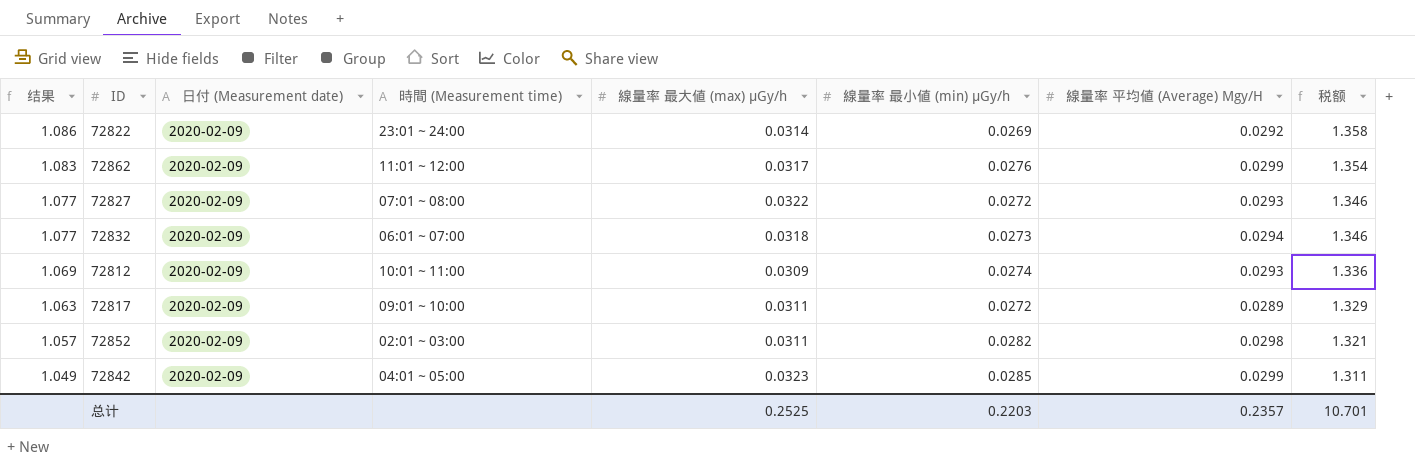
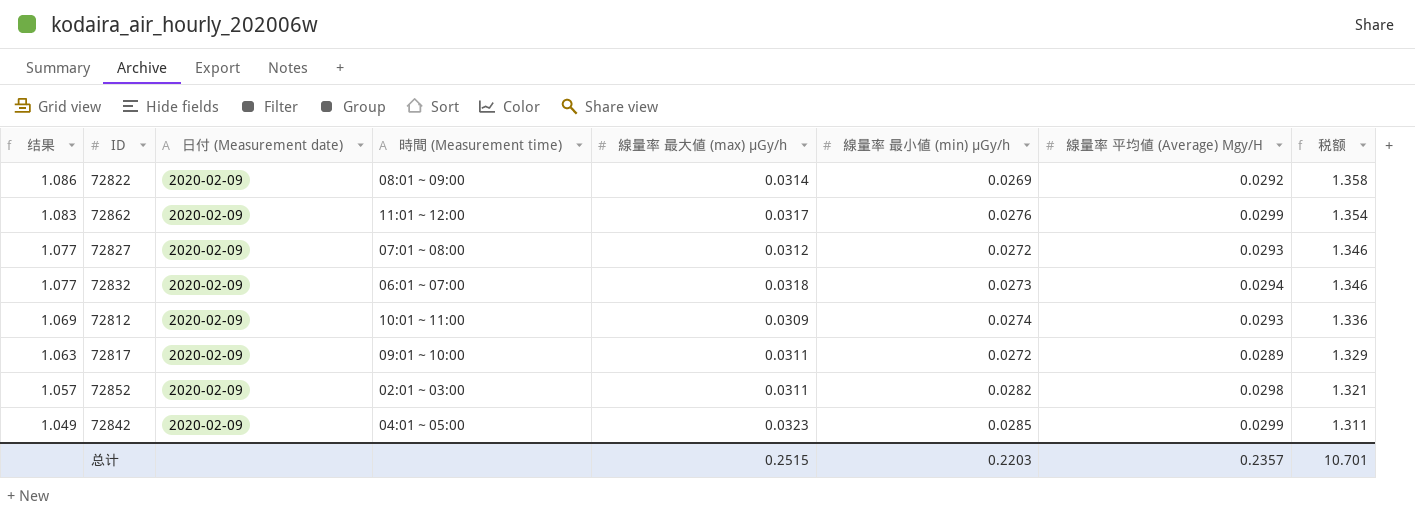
72822 | 時間 (Measurement time): 23:01～24:00 -> 08:01～09:00
72827 | 線量率 最大値 (max) μGy/h: 0.0322 -> 0.0312
总计 | 線量率 最大値 (max) μGy/h: 0.2525 -> 0.2515

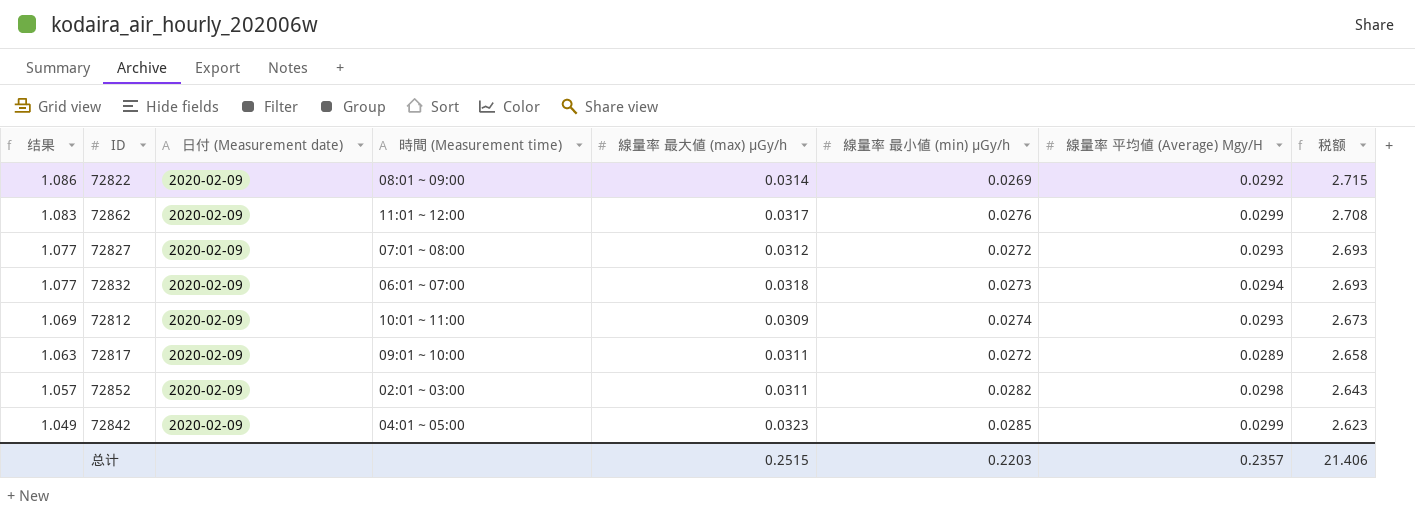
column 税额 | formula: [结果] * 1.25 -> [结果] * 2.5
总计 | 税额: 10.701 -> 21.406

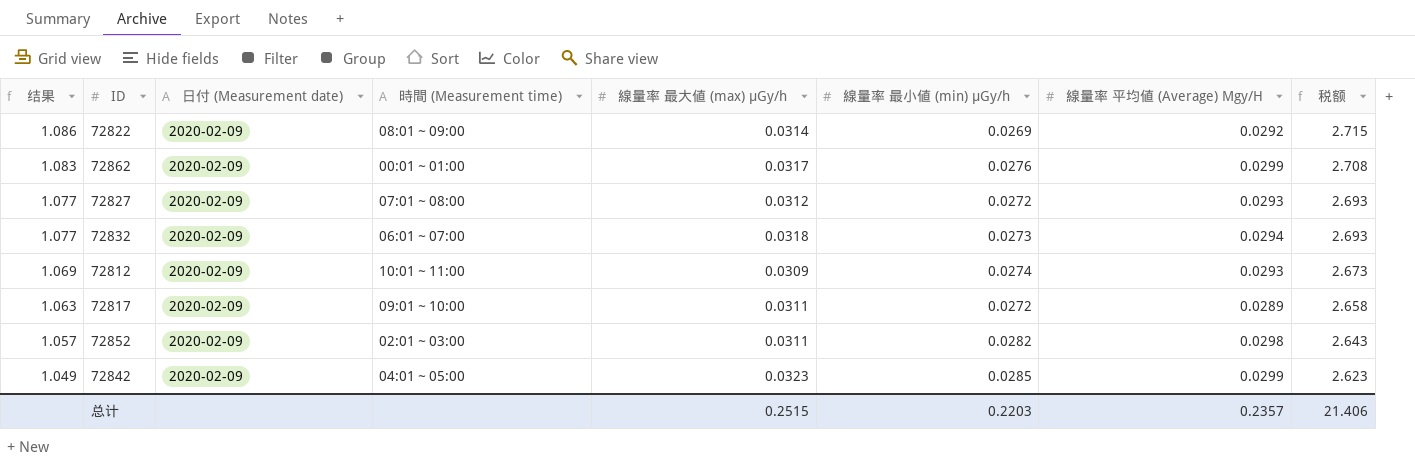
72862 | 時間 (Measurement time): 11:01～12:00 -> 00:01～01:00

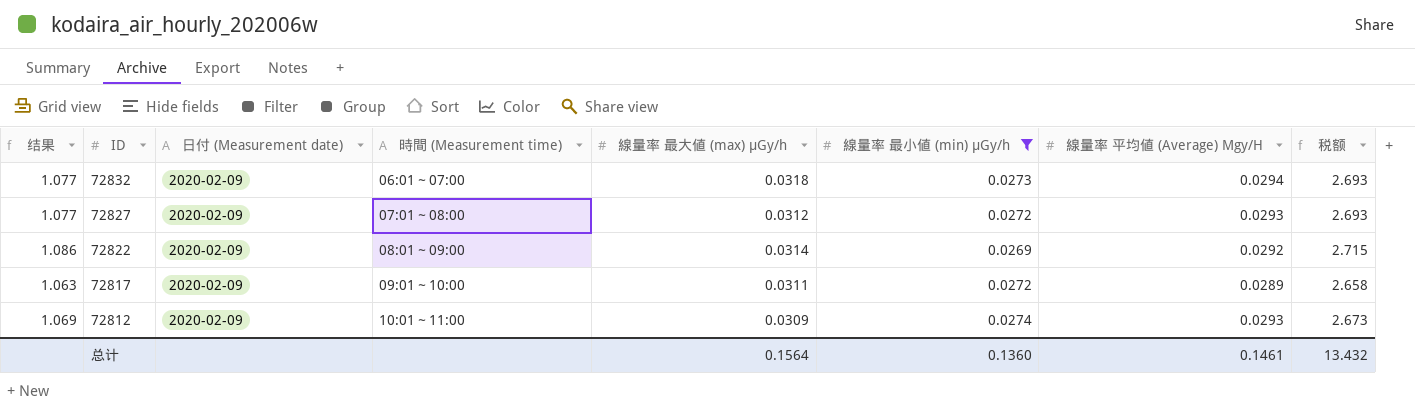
filter: none -> 線量率 最小値 (min) μGy/h <= 0.0274
row order: 结果 descending -> ID descending
总计 | 線量率 最大値 (max) μGy/h: 0.2515 -> 0.1564
总计 | 線量率 最小値 (min) μGy/h: 0.2203 -> 0.1360
总计 | 線量率 平均値 (Average) Μgy/H: 0.2357 -> 0.1461
总计 | 税额: 21.406 -> 13.432

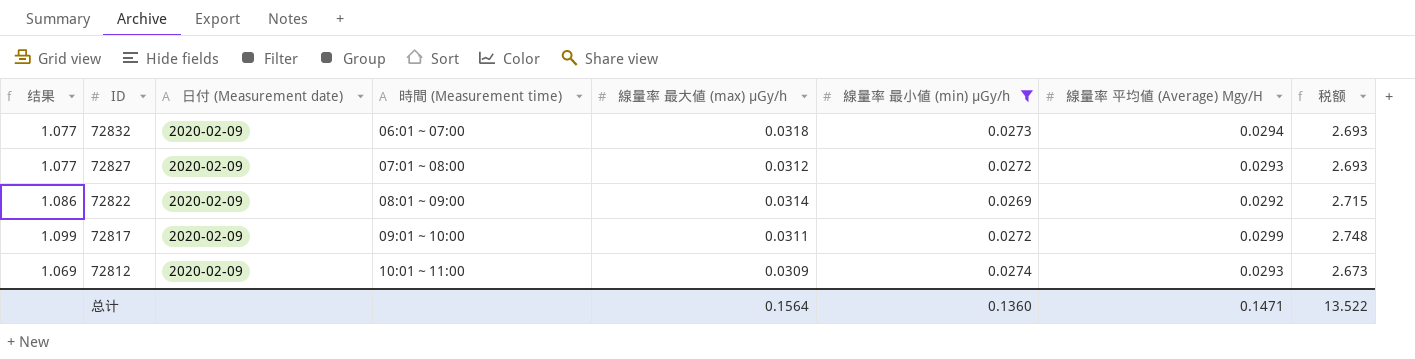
72817 | 结果: 1.063 -> 1.099
72817 | 線量率 平均値 (Average) Μgy/H: 0.0289 -> 0.0299
72817 | 税额: 2.658 -> 2.748
总计 | 線量率 平均値 (Average) Μgy/H: 0.1461 -> 0.1471
总计 | 税额: 13.432 -> 13.522

